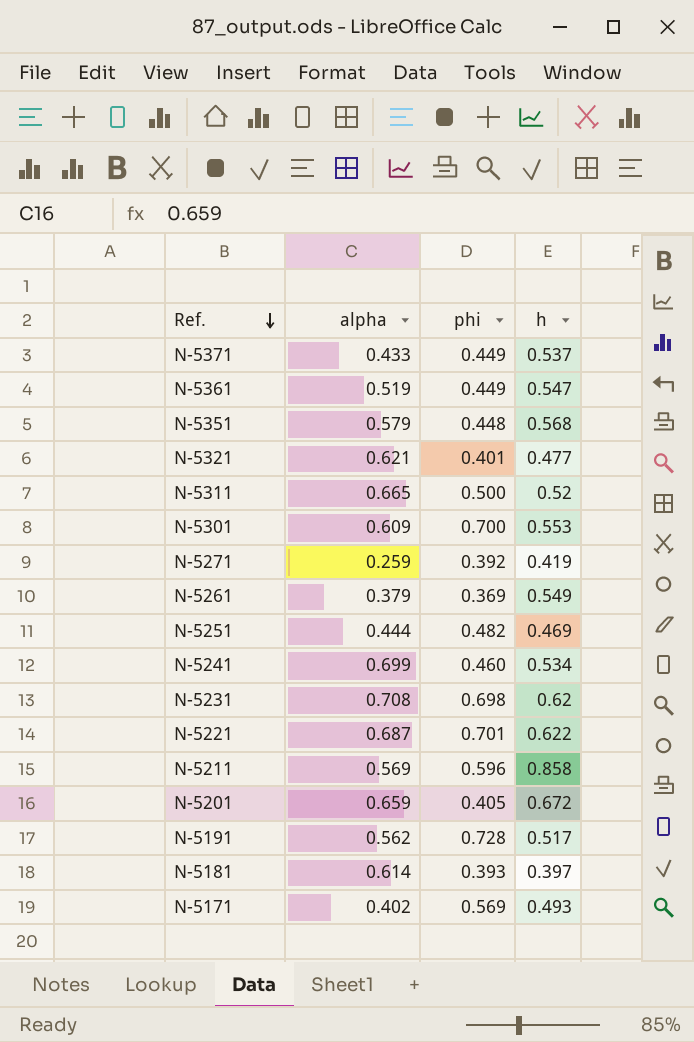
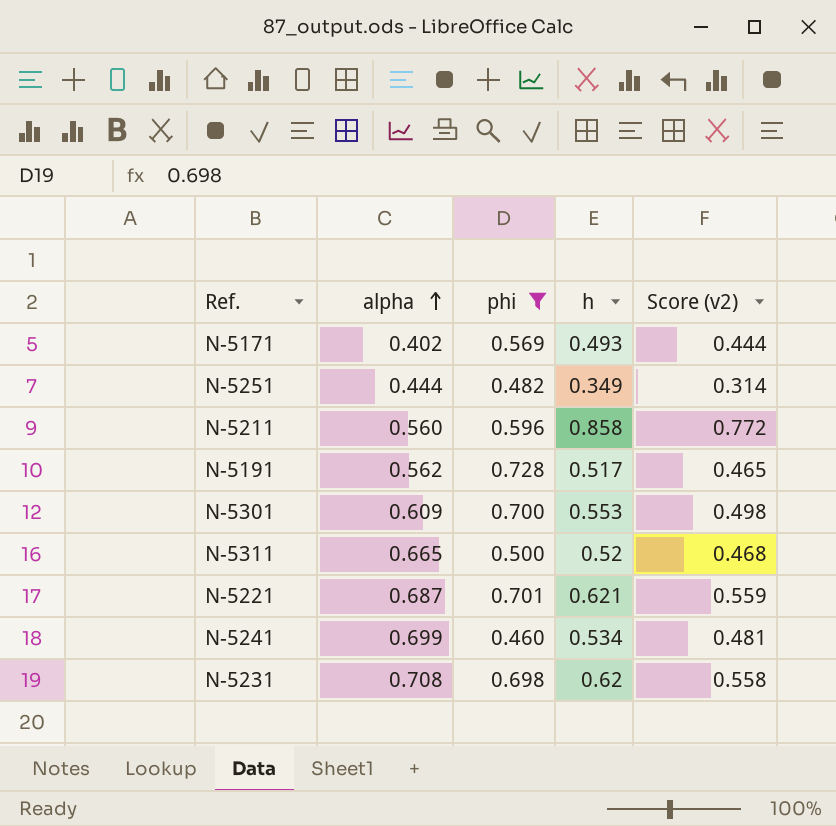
filter: none -> phi >= 0.460
row order: Ref. descending -> alpha ascending
column Score (v2) | formula: none -> [h] * 0.9
N-5251 | h: 0.469 -> 0.349
N-5211 | alpha: 0.569 -> 0.560
N-5221 | h: 0.622 -> 0.621

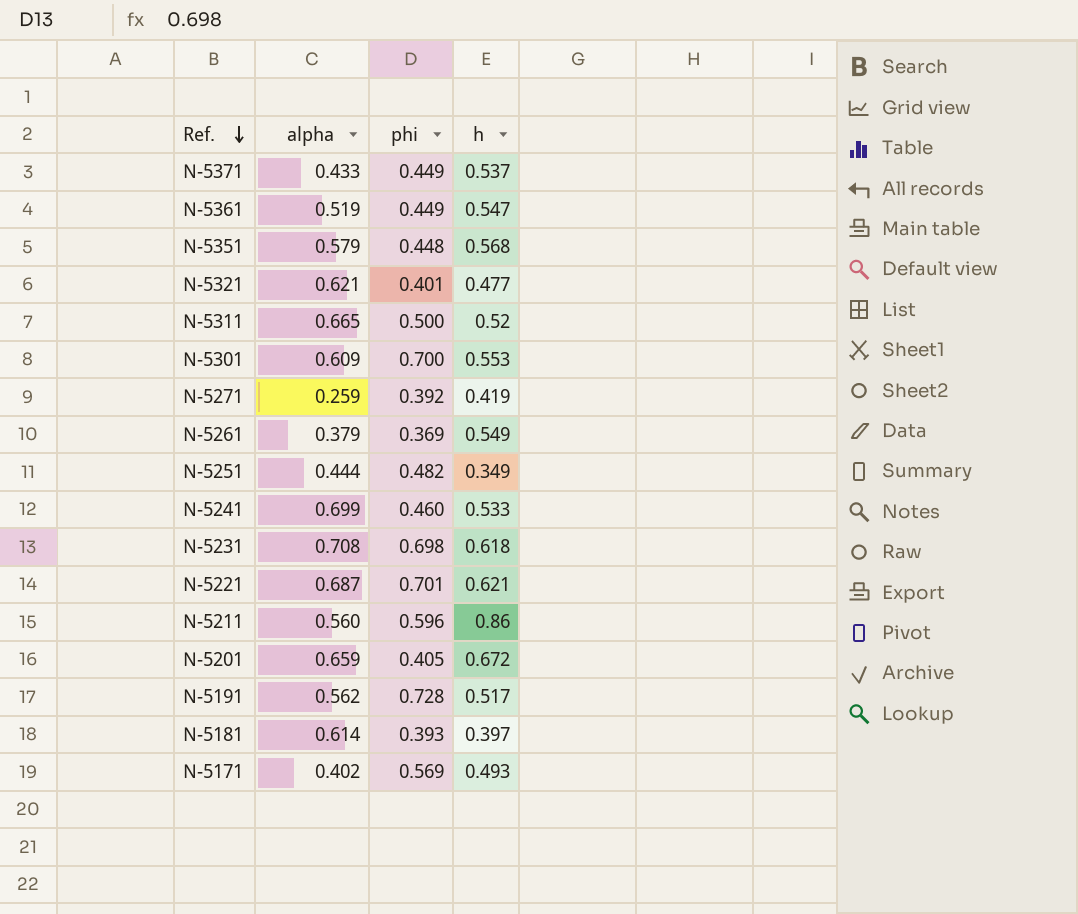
filter: phi >= 0.460 -> none
row order: alpha ascending -> Ref. descending
column Score (v2) | formula: [h] * 0.9 -> none
N-5241 | h: 0.534 -> 0.533
N-5231 | h: 0.62 -> 0.618
N-5211 | h: 0.858 -> 0.86

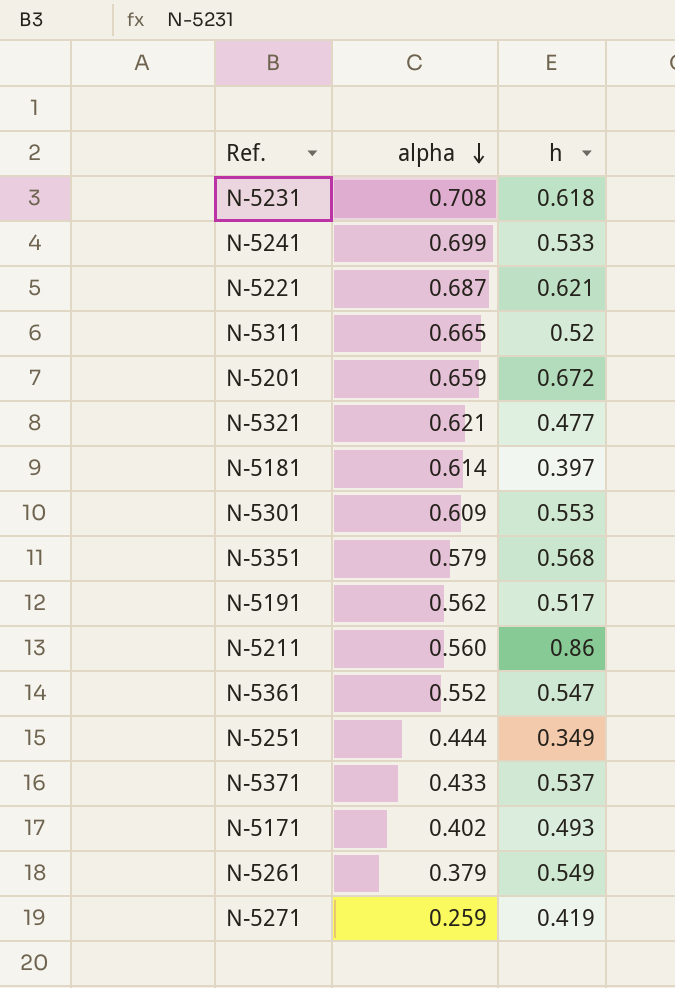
row order: Ref. descending -> alpha descending
column phi | position: 3 -> none
N-5361 | alpha: 0.519 -> 0.552

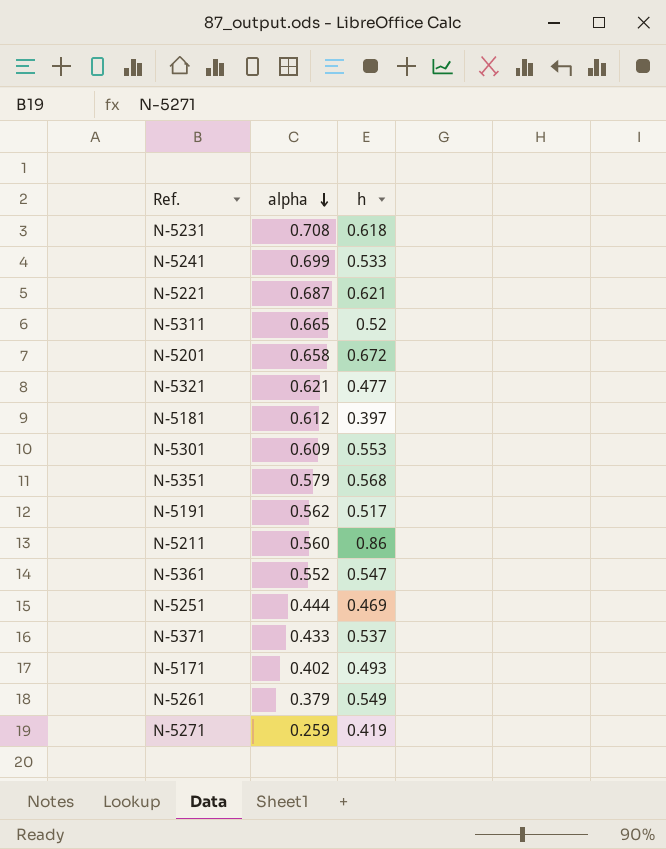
N-5201 | alpha: 0.659 -> 0.658
N-5181 | alpha: 0.614 -> 0.612
N-5251 | h: 0.349 -> 0.469

